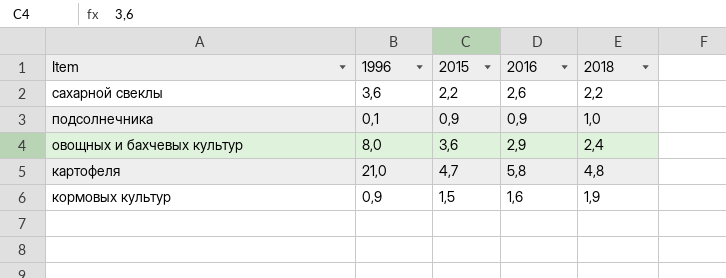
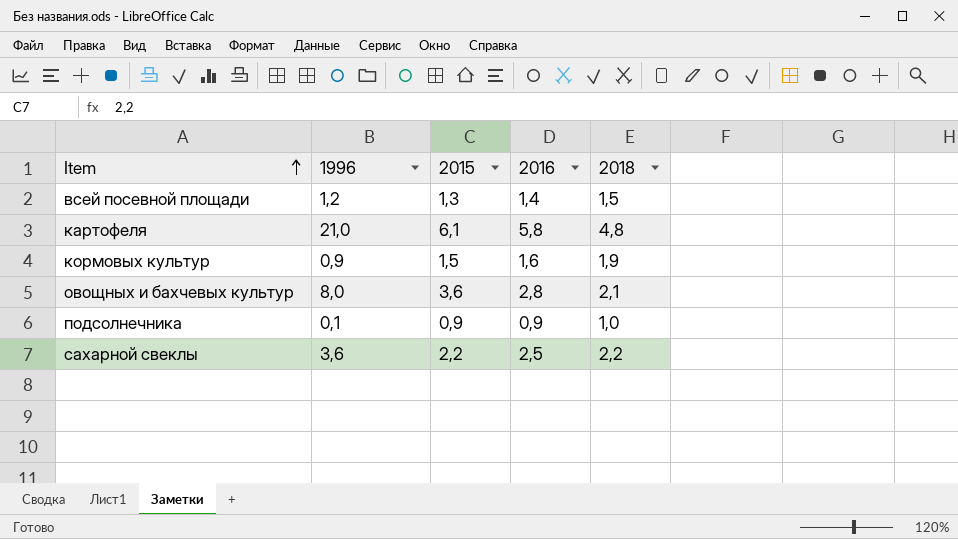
row order: none -> Item ascending
row всей посевной площади: none -> 1,2 | 1,3 | 1,4 | 1,5
картофеля | 2015: 4,7 -> 6,1
овощных и бахчевых культур | 2016: 2,9 -> 2,8
овощных и бахчевых культур | 2018: 2,4 -> 2,1
сахарной свеклы | 2016: 2,6 -> 2,5

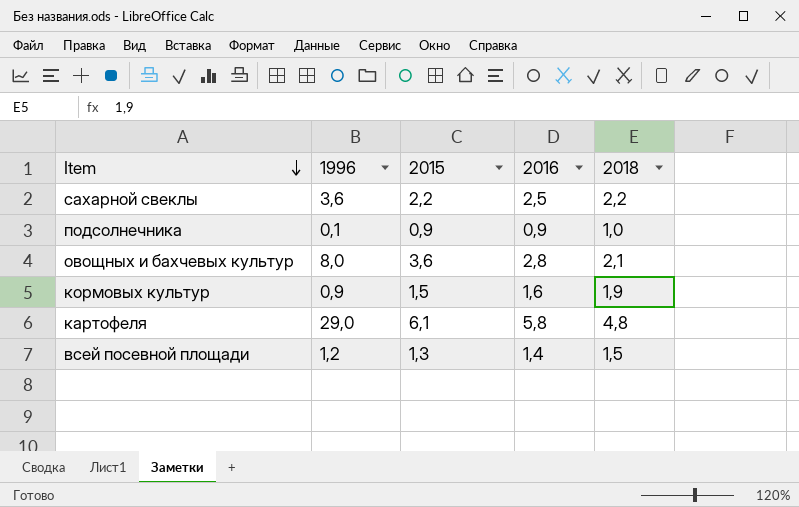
row order: Item ascending -> Item descending
картофеля | 1996: 21,0 -> 29,0

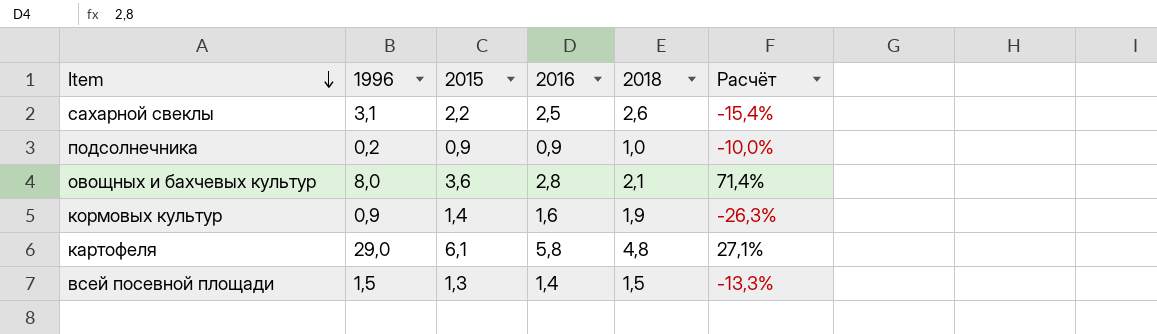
column Расчёт | formula: none -> ([2015] - [2018]) / [2018]
сахарной свеклы | 1996: 3,6 -> 3,1
сахарной свеклы | 2018: 2,2 -> 2,6
подсолнечника | 1996: 0,1 -> 0,2
кормовых культур | 2015: 1,5 -> 1,4
всей посевной площади | 1996: 1,2 -> 1,5

